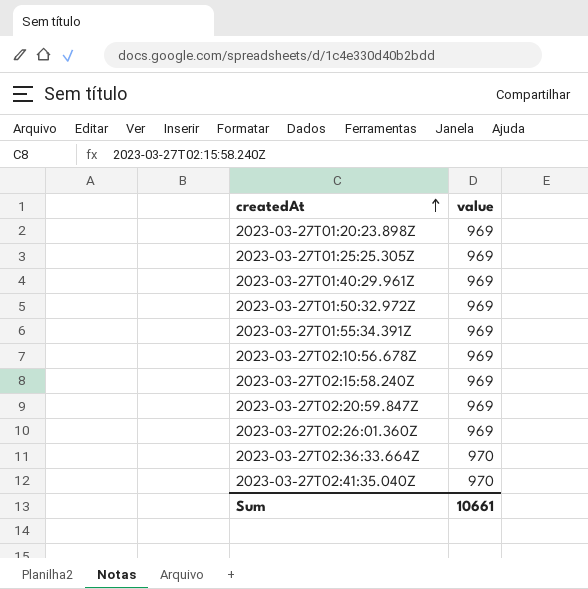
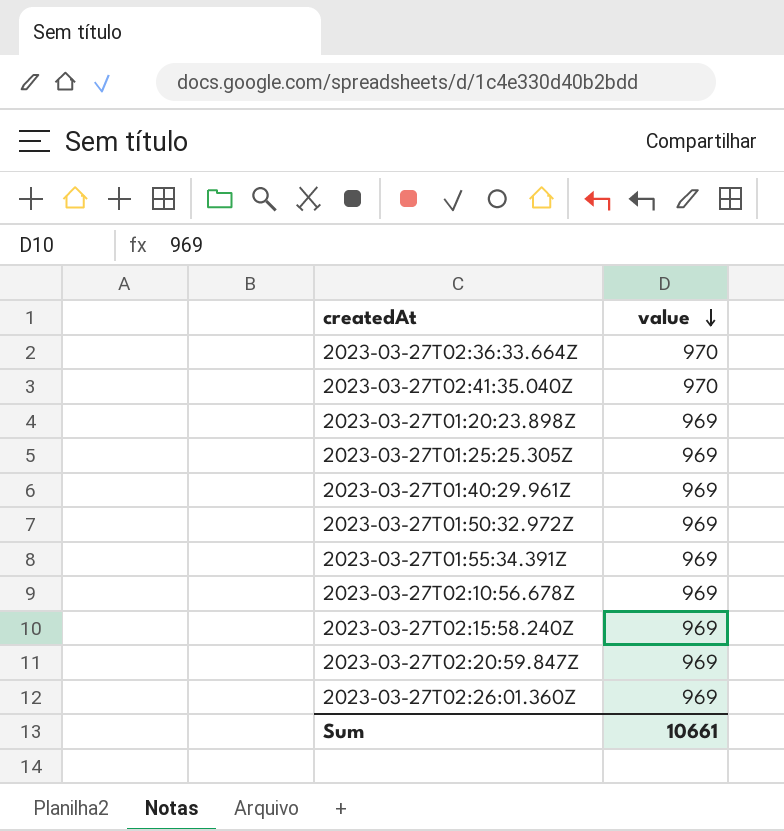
row order: createdAt ascending -> value descending

